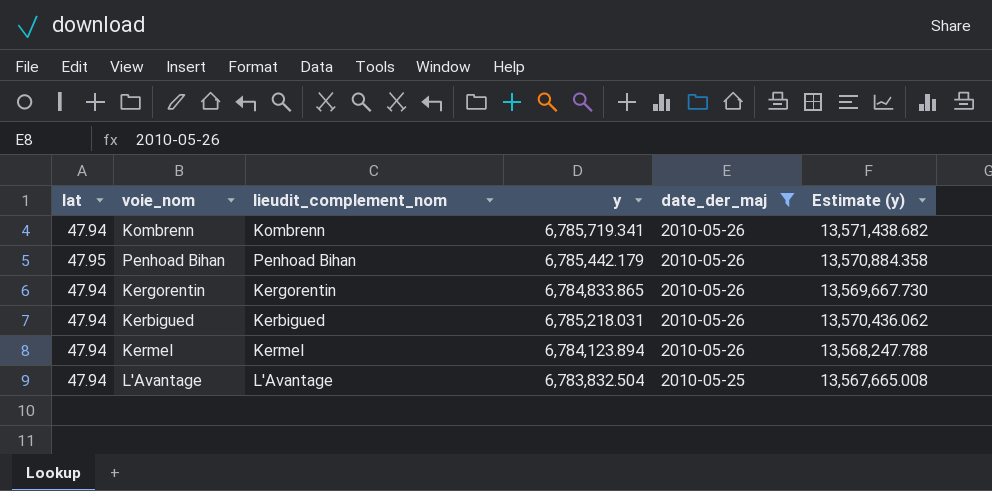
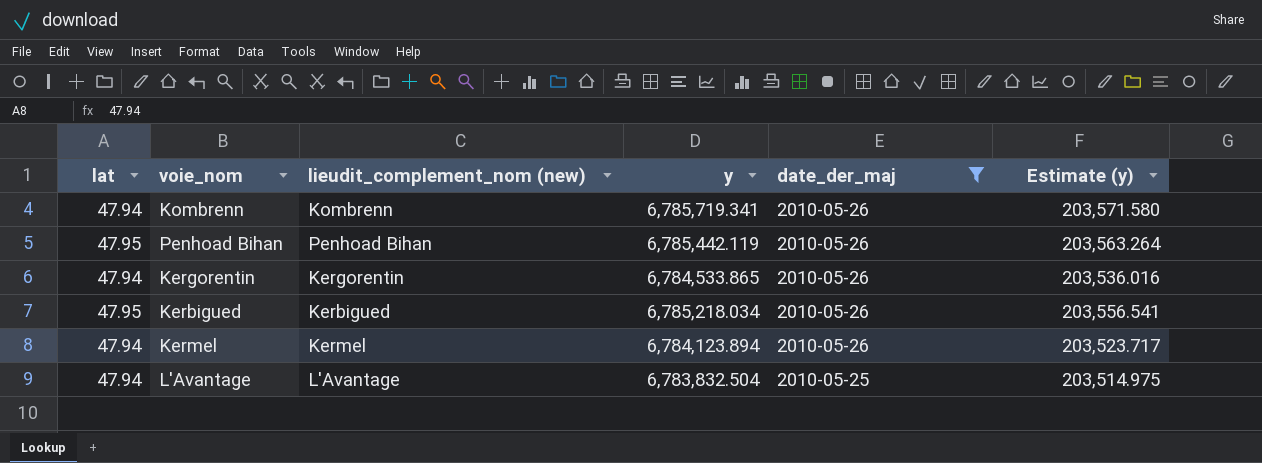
column name: lieudit_complement_nom -> lieudit_complement_nom (new)
column Estimate (y) | formula: [y] * 2 -> [y] * 0.03
Penhoad Bihan | y: 6,785,442.179 -> 6,785,442.119
Kergorentin | y: 6,784,833.865 -> 6,784,533.865
Kerbigued | lat: 47.94 -> 47.95
Kerbigued | y: 6,785,218.031 -> 6,785,218.034

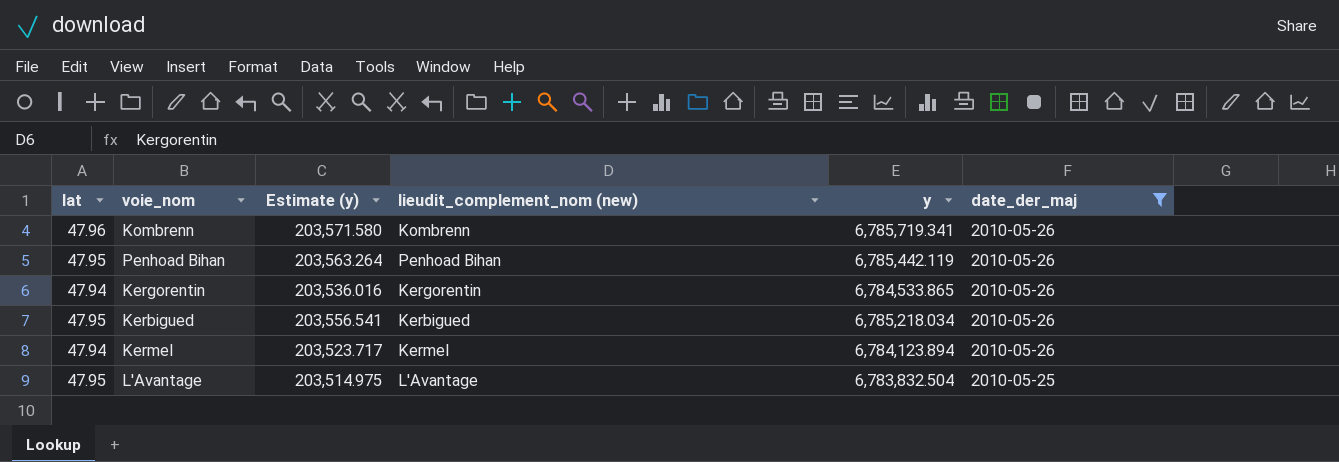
column Estimate (y) | position: 6 -> 3
Kombrenn | lat: 47.94 -> 47.96
L'Avantage | lat: 47.94 -> 47.95

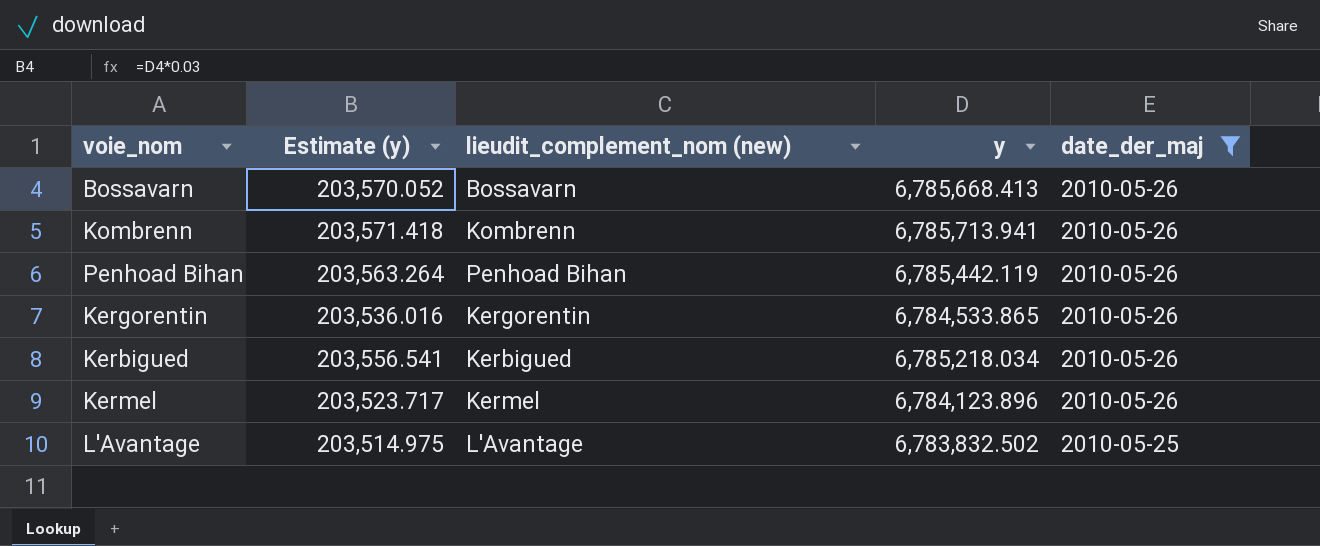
column lat | position: 1 -> none
row Bossavarn: none -> 203,570.052 | Bossavarn | 6,785,668.413 | 2010-05-26
Kombrenn | Estimate (y): 203,571.580 -> 203,571.418
Kombrenn | y: 6,785,719.341 -> 6,785,713.941
Kermel | y: 6,784,123.894 -> 6,784,123.896
L'Avantage | y: 6,783,832.504 -> 6,783,832.502

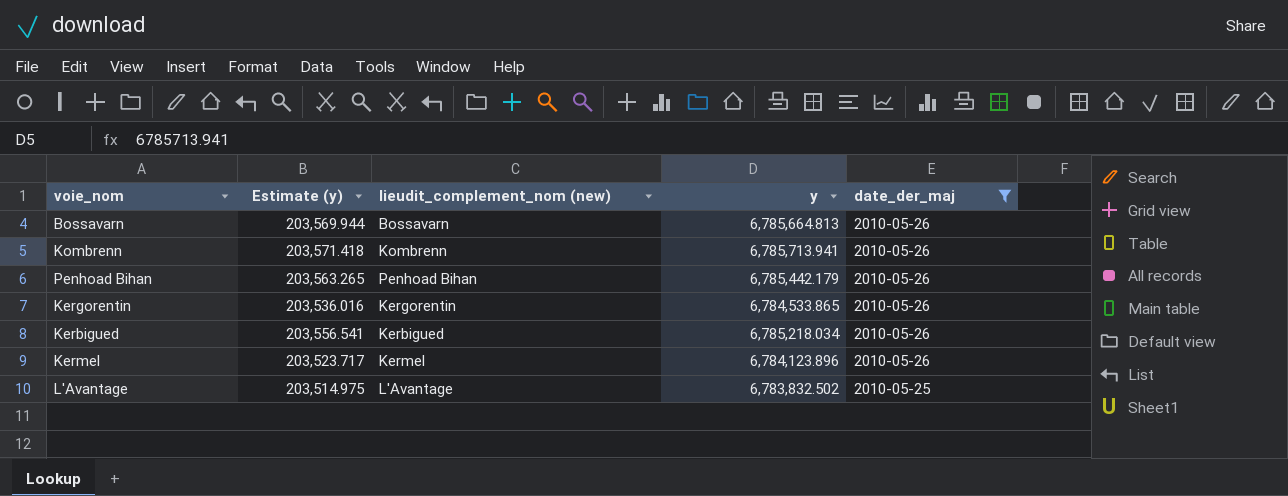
Bossavarn | Estimate (y): 203,570.052 -> 203,569.944
Bossavarn | y: 6,785,668.413 -> 6,785,664.813
Penhoad Bihan | Estimate (y): 203,563.264 -> 203,563.265
Penhoad Bihan | y: 6,785,442.119 -> 6,785,442.179

